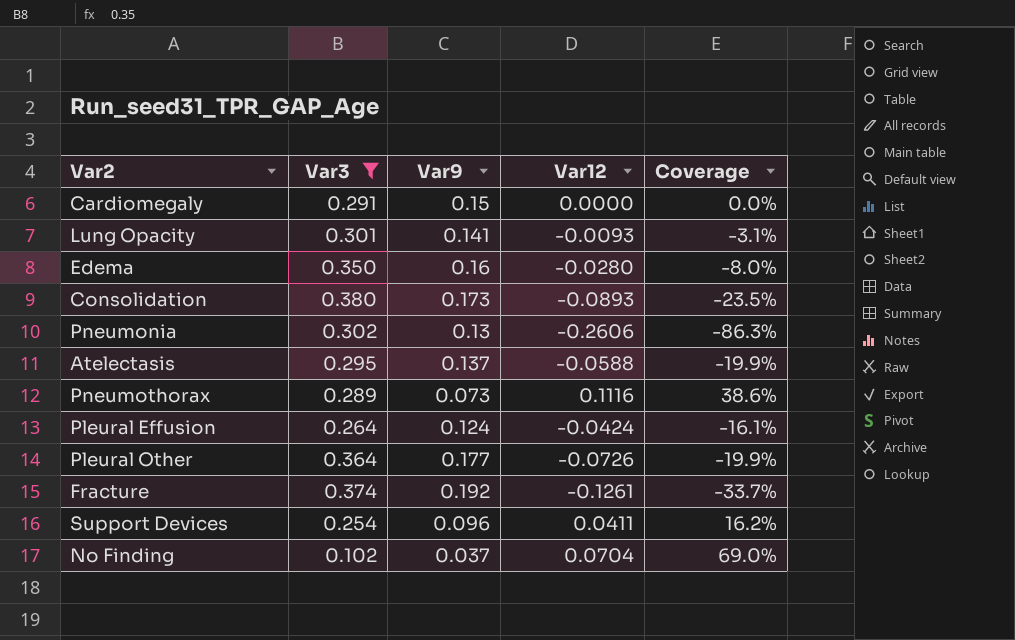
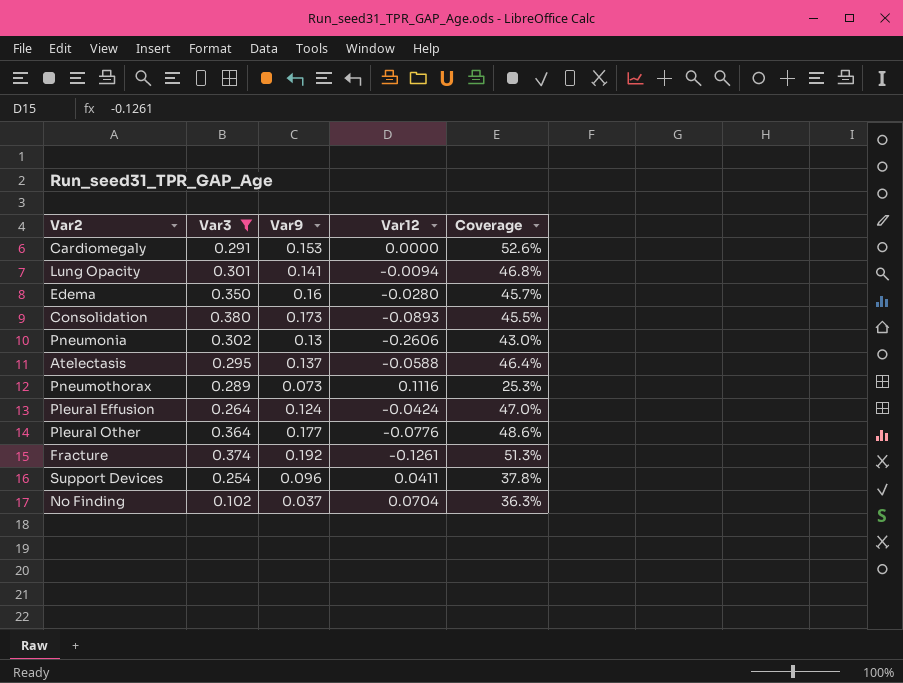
column Coverage | formula: [Var12] / [Var3] -> [Var9] / [Var3]
Cardiomegaly | Var9: 0.15 -> 0.153
Lung Opacity | Var12: -0.0093 -> -0.0094
Pleural Other | Var12: -0.0726 -> -0.0776

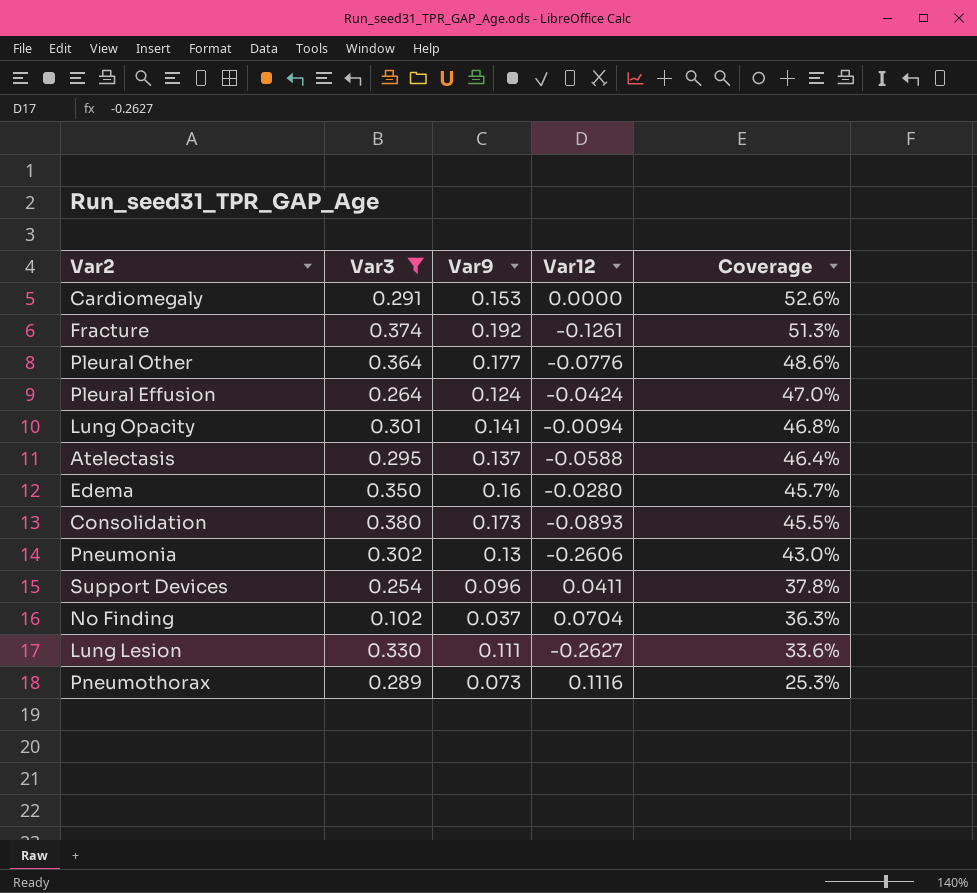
row order: none -> Coverage descending
row Lung Lesion: none -> 0.330 | 0.111 | -0.2627 | 33.6%

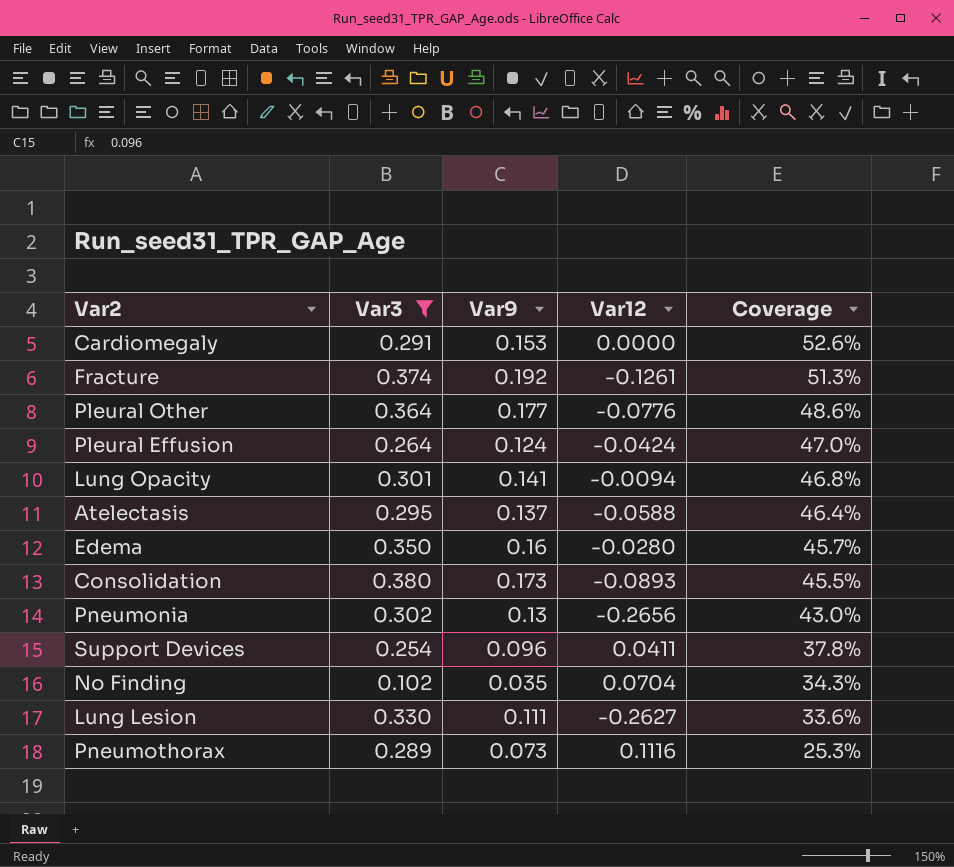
Pneumonia | Var12: -0.2606 -> -0.2656
No Finding | Var9: 0.037 -> 0.035
No Finding | Coverage: 36.3% -> 34.3%

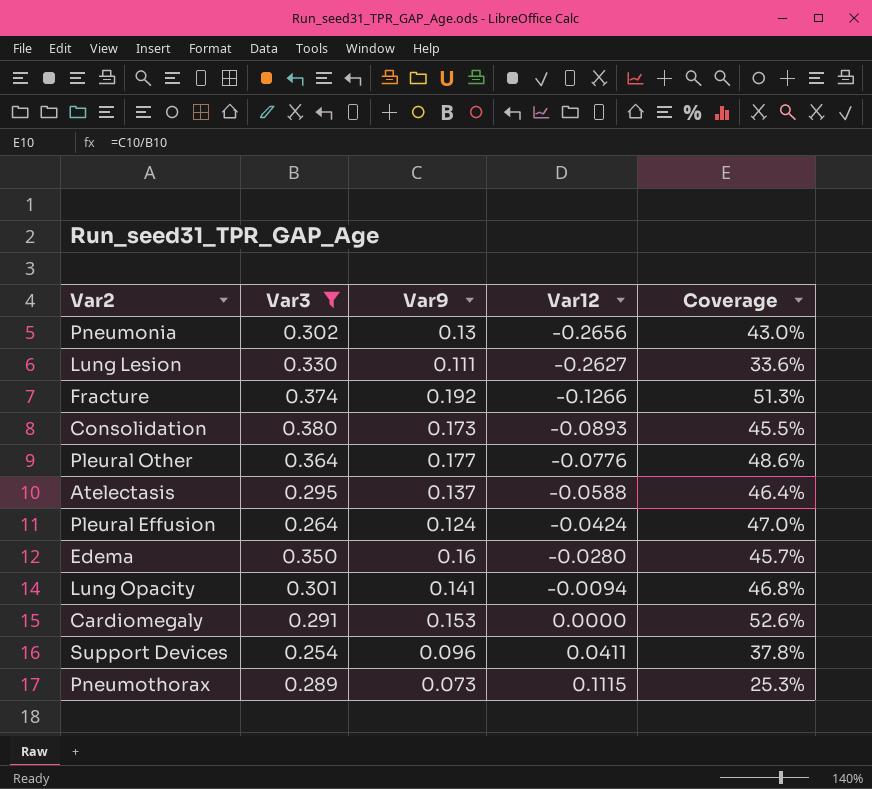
row order: Coverage descending -> Var12 ascending
row No Finding: 0.102 | 0.035 | 0.0704 | 34.3% -> none
Fracture | Var12: -0.1261 -> -0.1266
Pneumothorax | Var12: 0.1116 -> 0.1115

